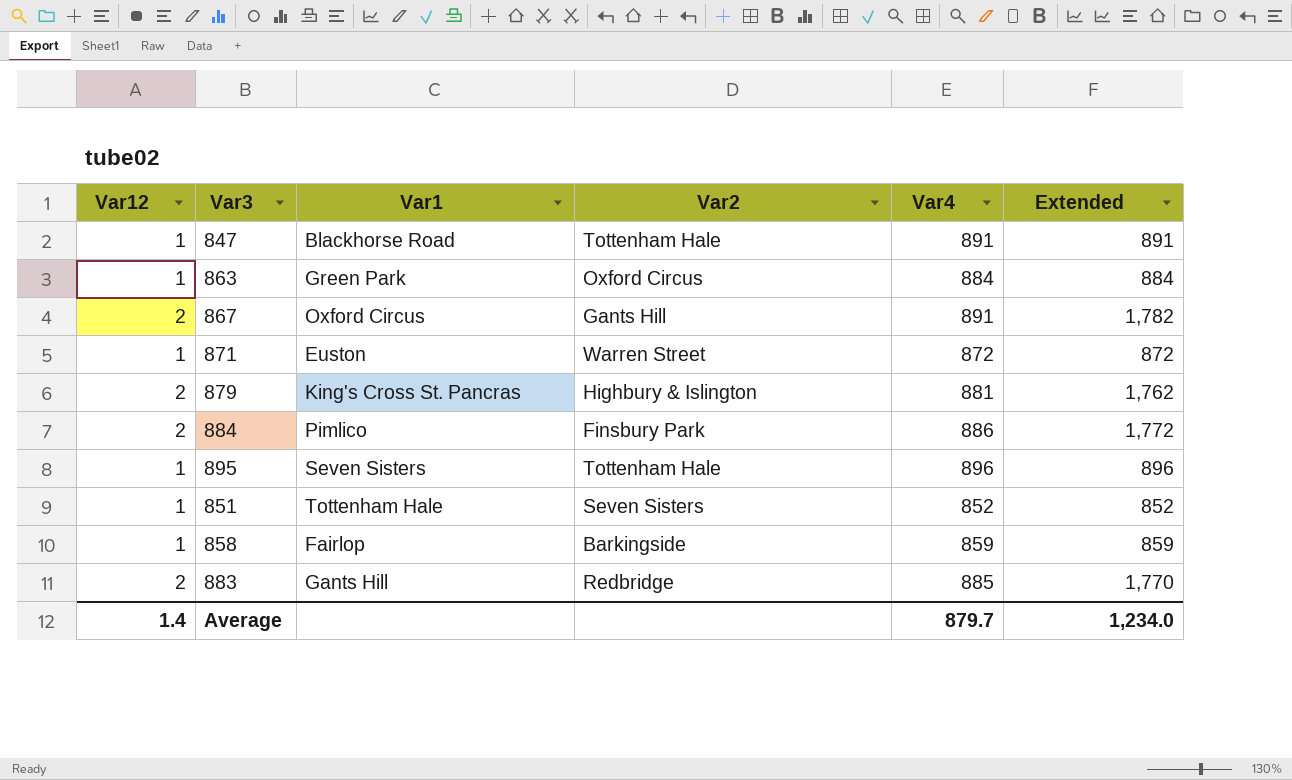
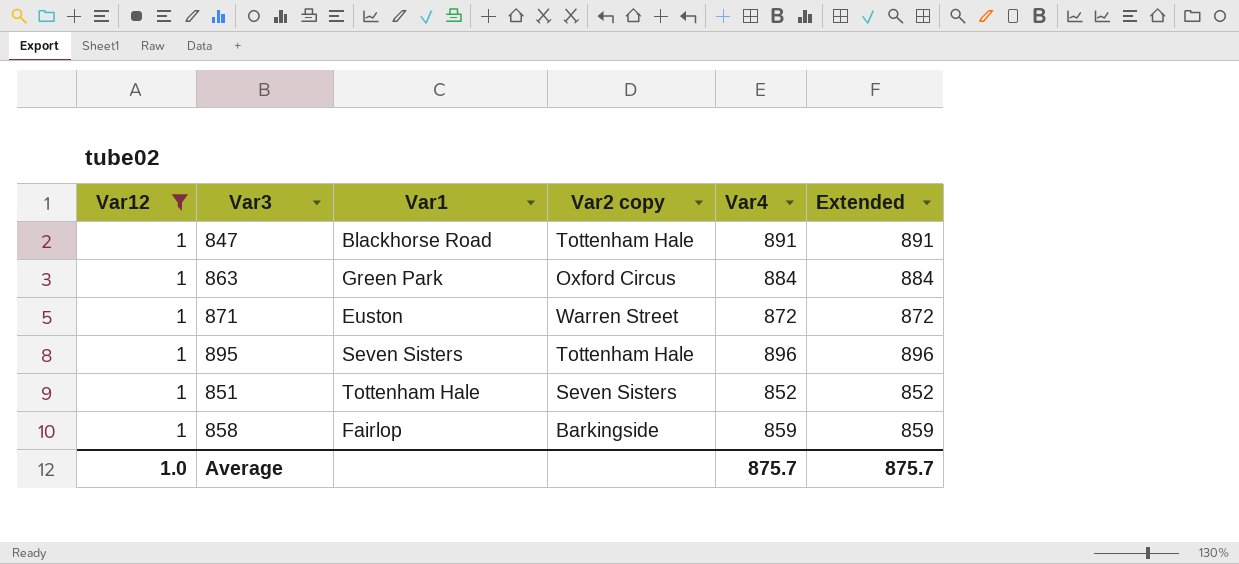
filter: none -> Var12 = 1
column name: Var2 -> Var2 copy
Average | Var12: 1.4 -> 1.0
Average | Var4: 879.7 -> 875.7
Average | Extended: 1,234.0 -> 875.7

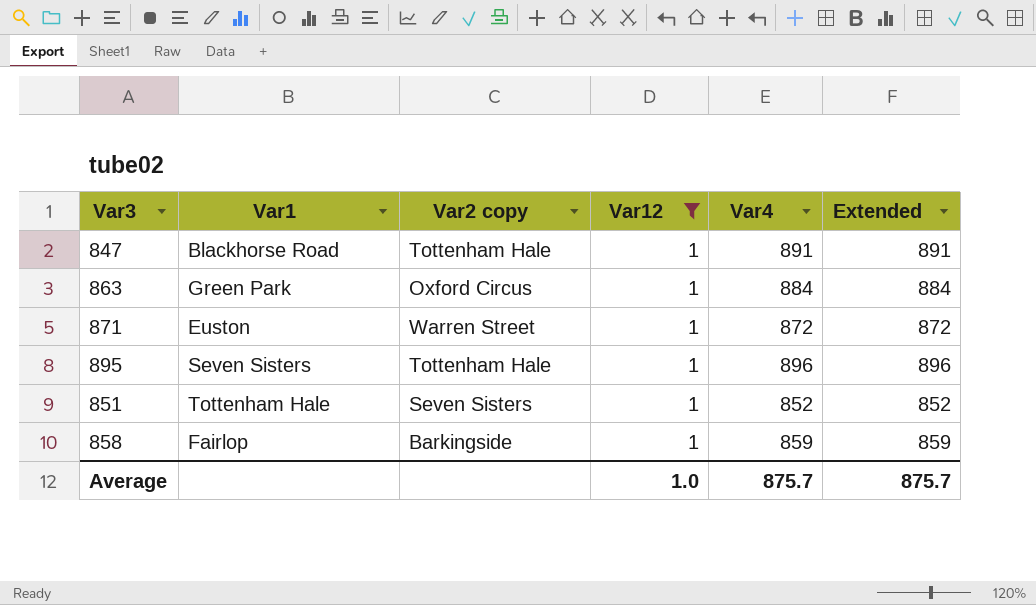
column Var12 | position: 1 -> 4

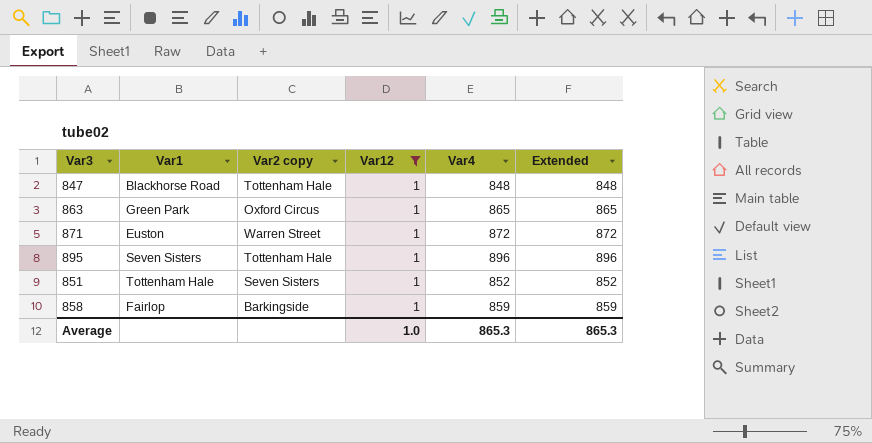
847 | Var4: 891 -> 848
847 | Extended: 891 -> 848
863 | Var4: 884 -> 865
863 | Extended: 884 -> 865
Average | Var4: 875.7 -> 865.3
Average | Extended: 875.7 -> 865.3

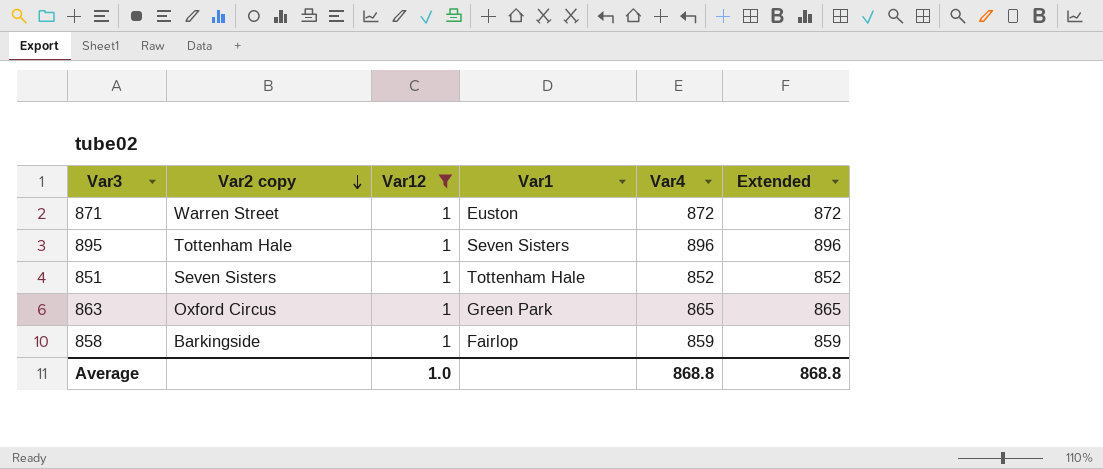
row order: none -> Var2 copy descending
column Var1 | position: 2 -> 4
row 847: Blackhorse Road | Tottenham Hale | 1 | 848 | 848 -> none
Average | Var4: 865.3 -> 868.8
Average | Extended: 865.3 -> 868.8

